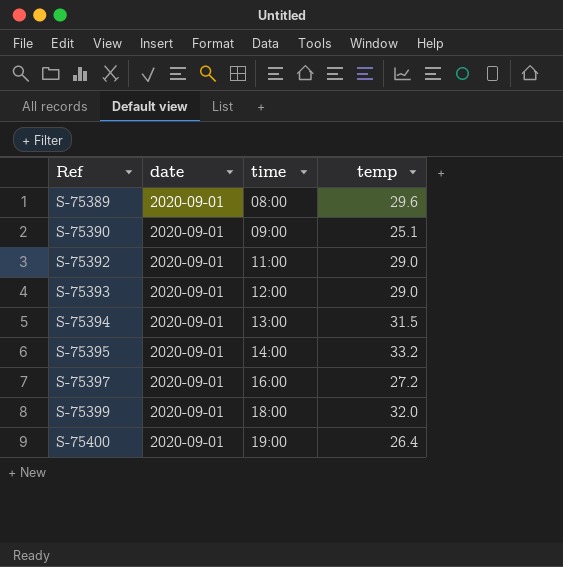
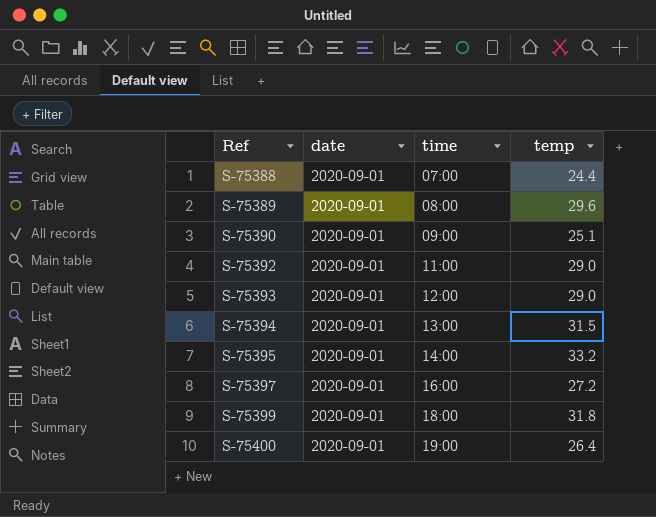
row S-75388: none -> 2020-09-01 | 07:00 | 24.4
S-75399 | temp: 32.0 -> 31.8

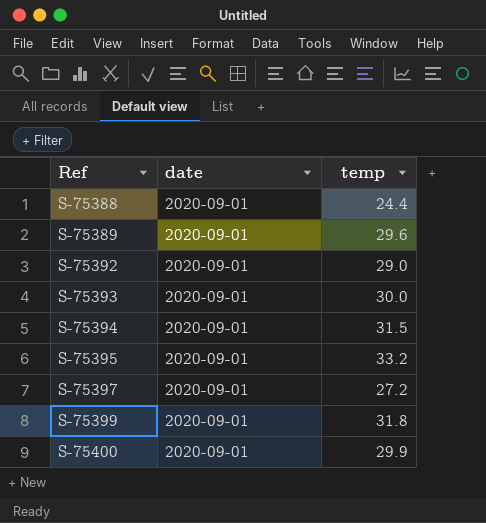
column time | position: 3 -> none
row S-75390: 2020-09-01 | 09:00 | 25.1 -> none
S-75393 | temp: 29.0 -> 30.0
S-75400 | temp: 26.4 -> 29.9

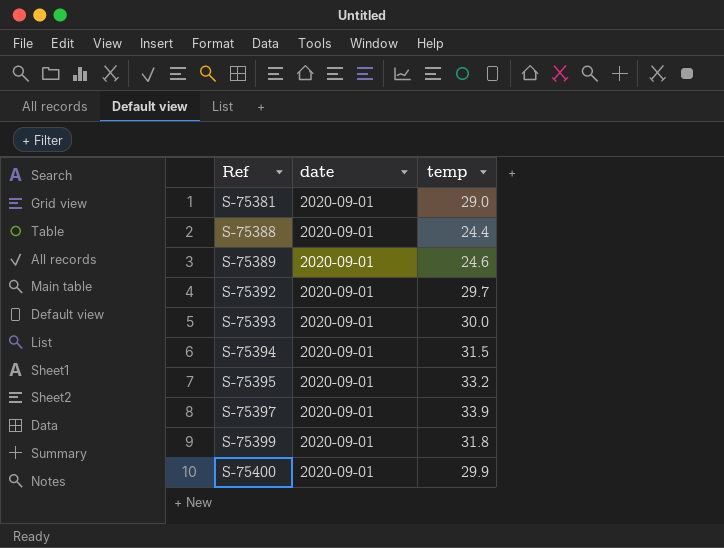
row S-75381: none -> 2020-09-01 | 29.0
S-75389 | temp: 29.6 -> 24.6
S-75392 | temp: 29.0 -> 29.7
S-75397 | temp: 27.2 -> 33.9

